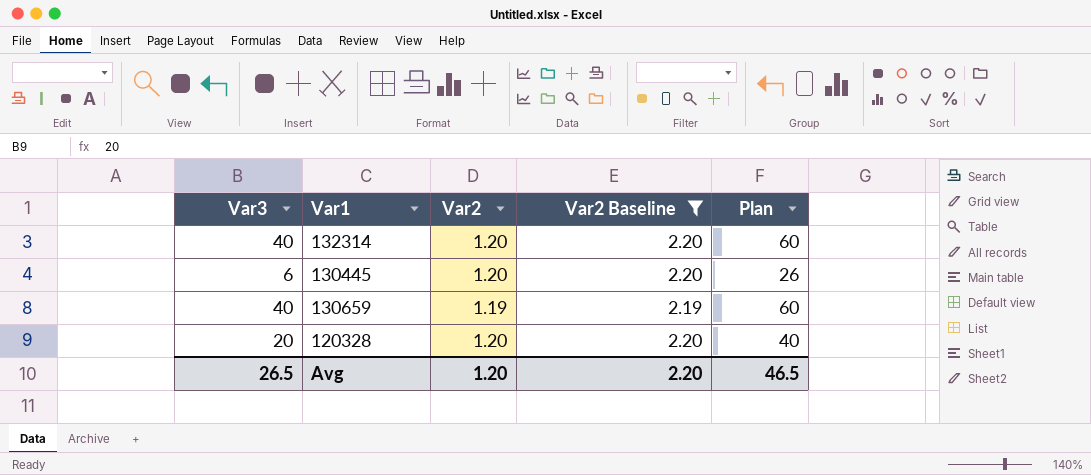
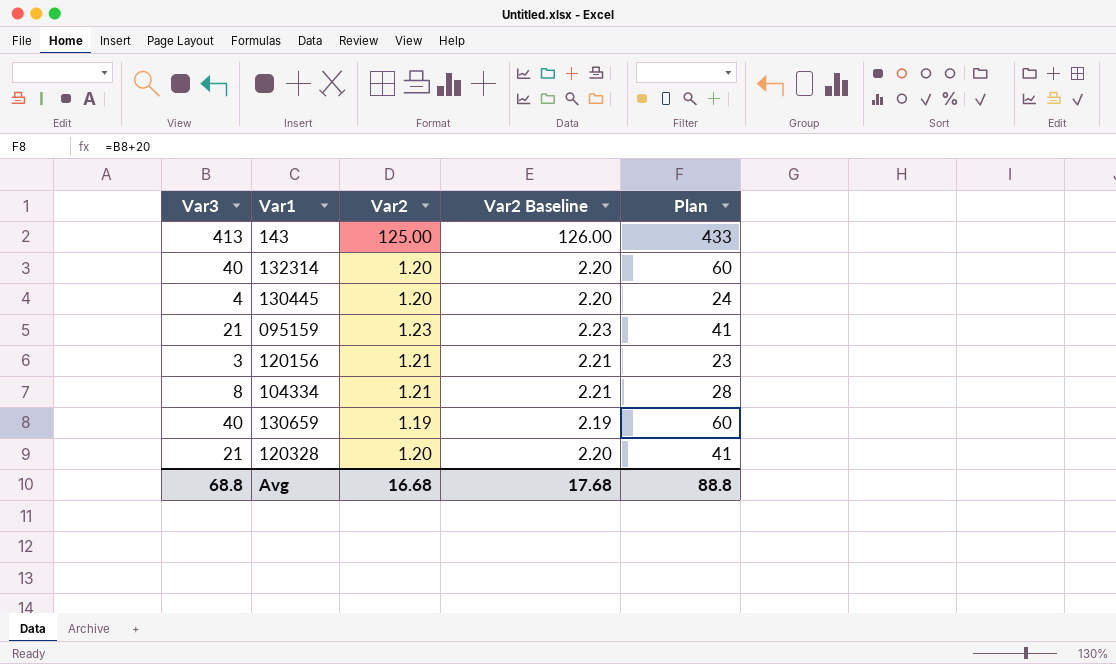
filter: Var2 Baseline <= 2.20 -> none
130445 | Var3: 6 -> 4
130445 | Plan: 26 -> 24
120328 | Var3: 20 -> 21
120328 | Plan: 40 -> 41
Avg | Var3: 26.5 -> 68.8
Avg | Var2: 1.20 -> 16.68
Avg | Var2 Baseline: 2.20 -> 17.68
Avg | Plan: 46.5 -> 88.8

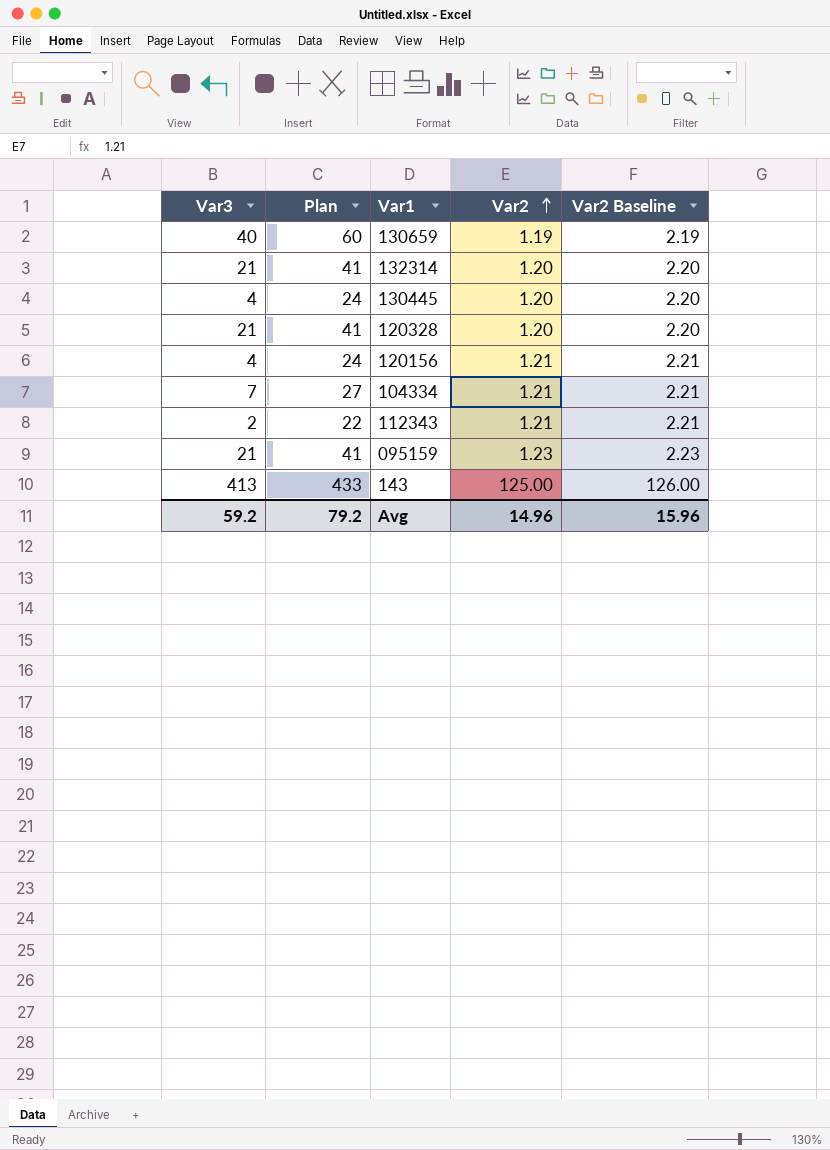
row order: none -> Var2 ascending
column Plan | position: 5 -> 2
132314 | Var3: 40 -> 21
132314 | Plan: 60 -> 41
120156 | Var3: 3 -> 4
120156 | Plan: 23 -> 24
104334 | Var3: 8 -> 7
104334 | Plan: 28 -> 27
row 112343: none -> 2 | 22 | 1.21 | 2.21
Avg | Var3: 68.8 -> 59.2
Avg | Plan: 88.8 -> 79.2
Avg | Var2: 16.68 -> 14.96
Avg | Var2 Baseline: 17.68 -> 15.96

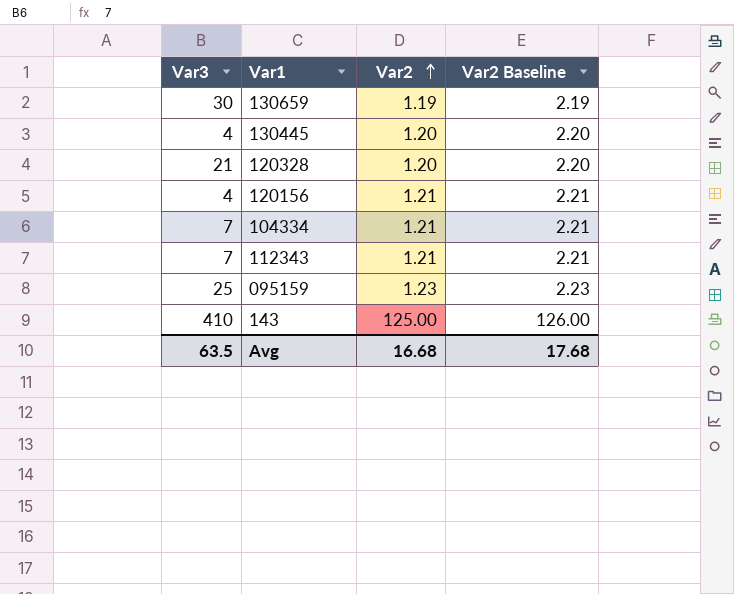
column Plan | formula: [Var3] + 20 -> none
row 132314: 21 | 41 | 1.20 | 2.20 -> none
130659 | Var3: 40 -> 30
112343 | Var3: 2 -> 7
095159 | Var3: 21 -> 25
143 | Var3: 413 -> 410
Avg | Var3: 59.2 -> 63.5
Avg | Var2: 14.96 -> 16.68
Avg | Var2 Baseline: 15.96 -> 17.68

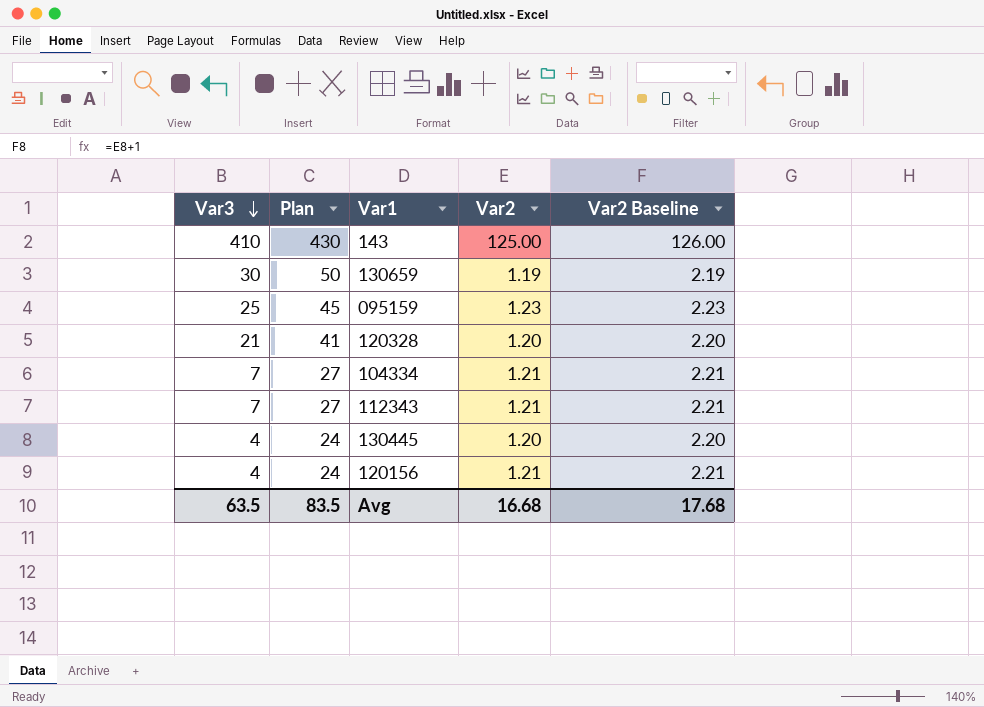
row order: Var2 ascending -> Var3 descending
column Plan | formula: none -> [Var3] + 20

